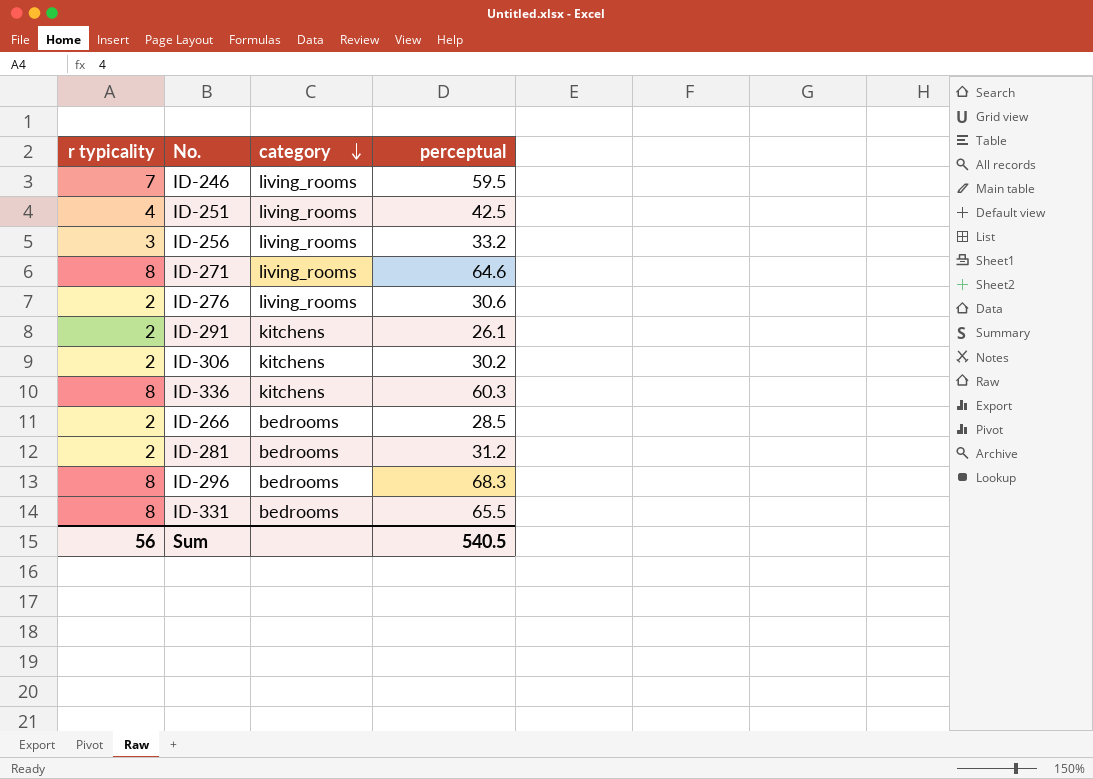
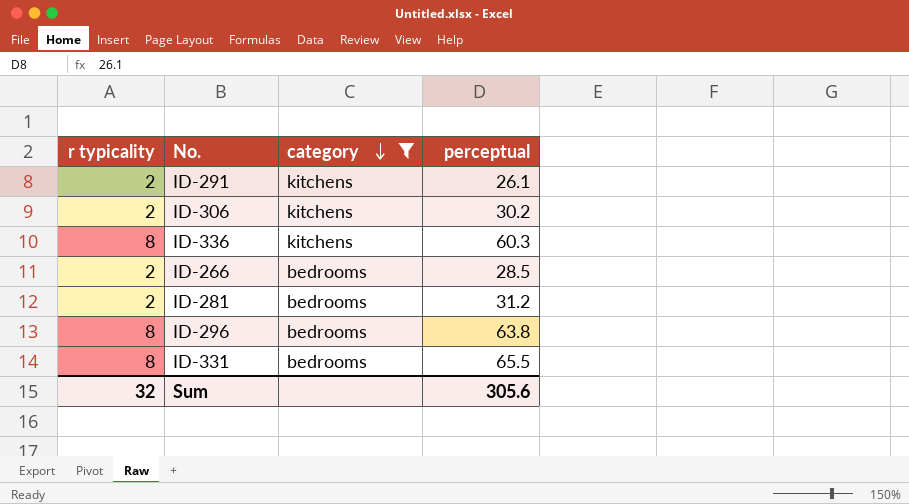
filter: none -> category != living_rooms
ID-296 | perceptual: 68.3 -> 63.8
Sum | r typicality: 56 -> 32
Sum | perceptual: 540.5 -> 305.6

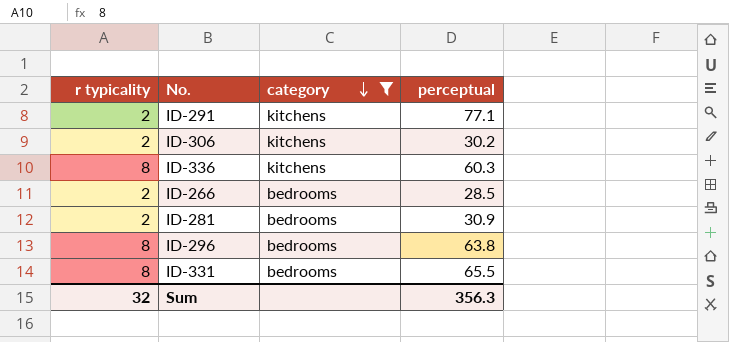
ID-291 | perceptual: 26.1 -> 77.1
ID-281 | perceptual: 31.2 -> 30.9
Sum | perceptual: 305.6 -> 356.3

